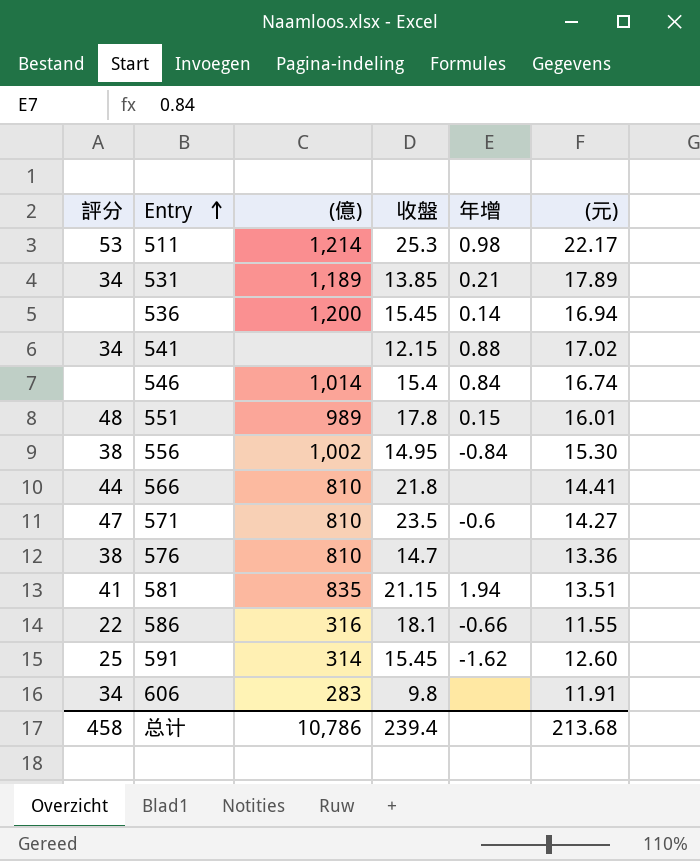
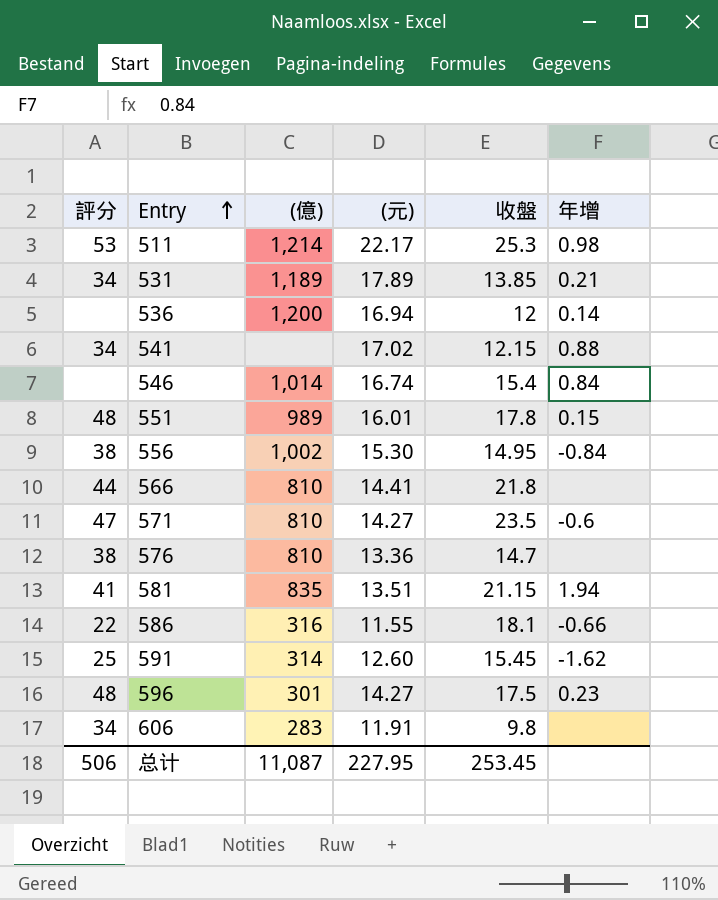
column (元) | position: 6 -> 4
536 | 收盤: 15.45 -> 12
row 596: none -> 48 | 301 | 14.27 | 17.5 | 0.23
总计 | 評分: 458 -> 506
总计 | (億): 10,786 -> 11,087
总计 | (元): 213.68 -> 227.95
总计 | 收盤: 239.4 -> 253.45

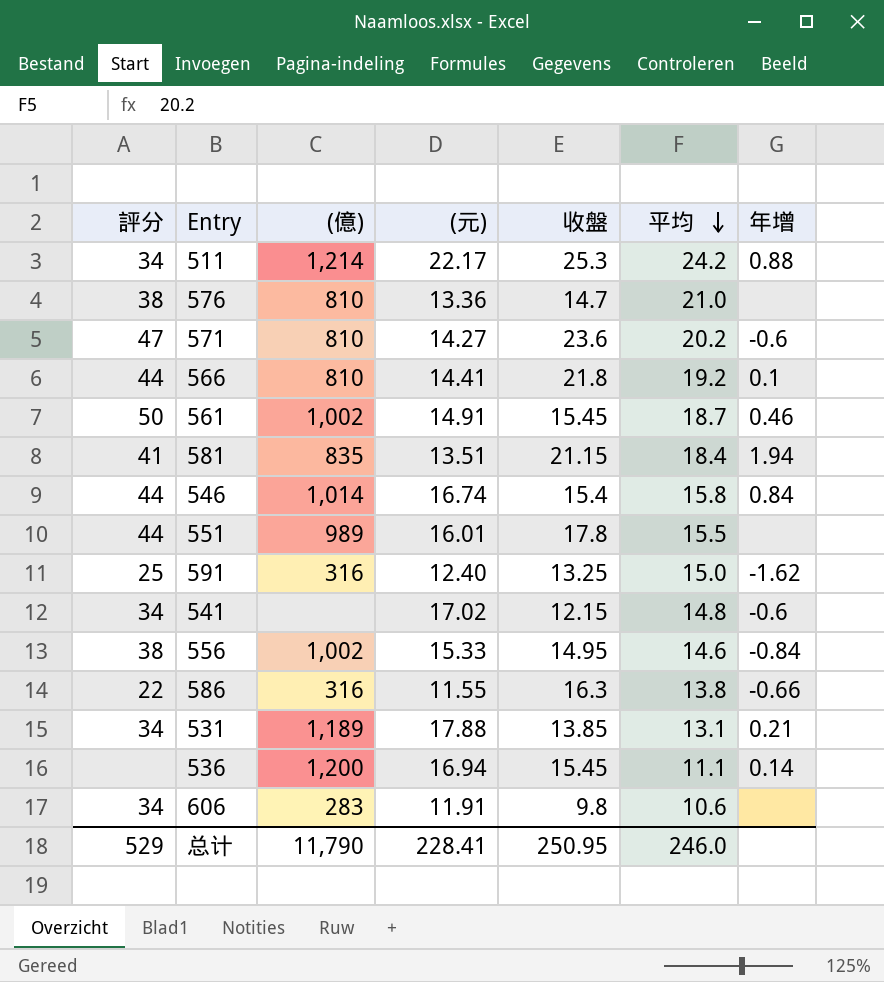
row order: Entry ascending -> 平均 descending
column 平均 | position: none -> 6
row 596: 48 | 301 | 14.27 | 17.5 | 0.23 -> none
511 | 評分: 53 -> 34
511 | 年增: 0.98 -> 0.88
571 | 收盤: 23.5 -> 23.6
566 | 年增: none -> 0.1
row 561: none -> 50 | 1,002 | 14.91 | 15.45 | 18.7 | 0.46
546 | 評分: none -> 44
551 | 評分: 48 -> 44
551 | 年增: 0.15 -> none
591 | (億): 314 -> 316
591 | (元): 12.60 -> 12.40
591 | 收盤: 15.45 -> 13.25
541 | 年增: 0.88 -> -0.6
556 | (元): 15.30 -> 15.33
586 | 收盤: 18.1 -> 16.3
531 | (元): 17.89 -> 17.88
536 | 收盤: 12 -> 15.45
总计 | 評分: 506 -> 529
总计 | (億): 11,087 -> 11,790
总计 | (元): 227.95 -> 228.41
总计 | 收盤: 253.45 -> 250.95

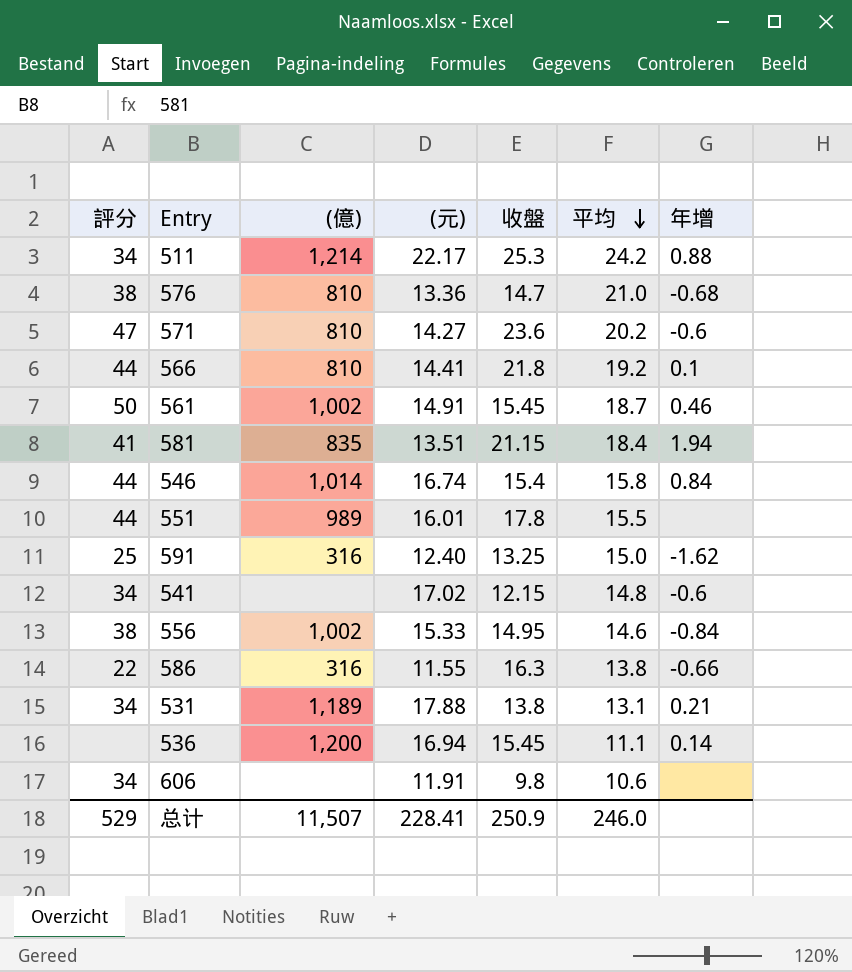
576 | 年增: none -> -0.68
531 | 收盤: 13.85 -> 13.8
606 | (億): 283 -> none
总计 | (億): 11,790 -> 11,507
总计 | 收盤: 250.95 -> 250.9

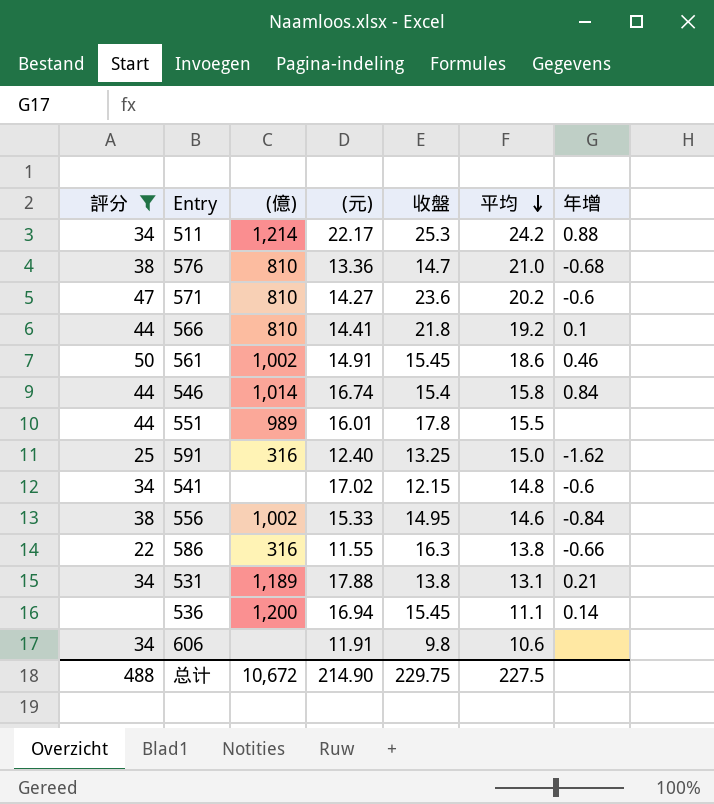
filter: none -> 評分 != 41
561 | 平均: 18.7 -> 18.6
总计 | 評分: 529 -> 488
总计 | (億): 11,507 -> 10,672
总计 | (元): 228.41 -> 214.90
总计 | 收盤: 250.9 -> 229.75
总计 | 平均: 246.0 -> 227.5

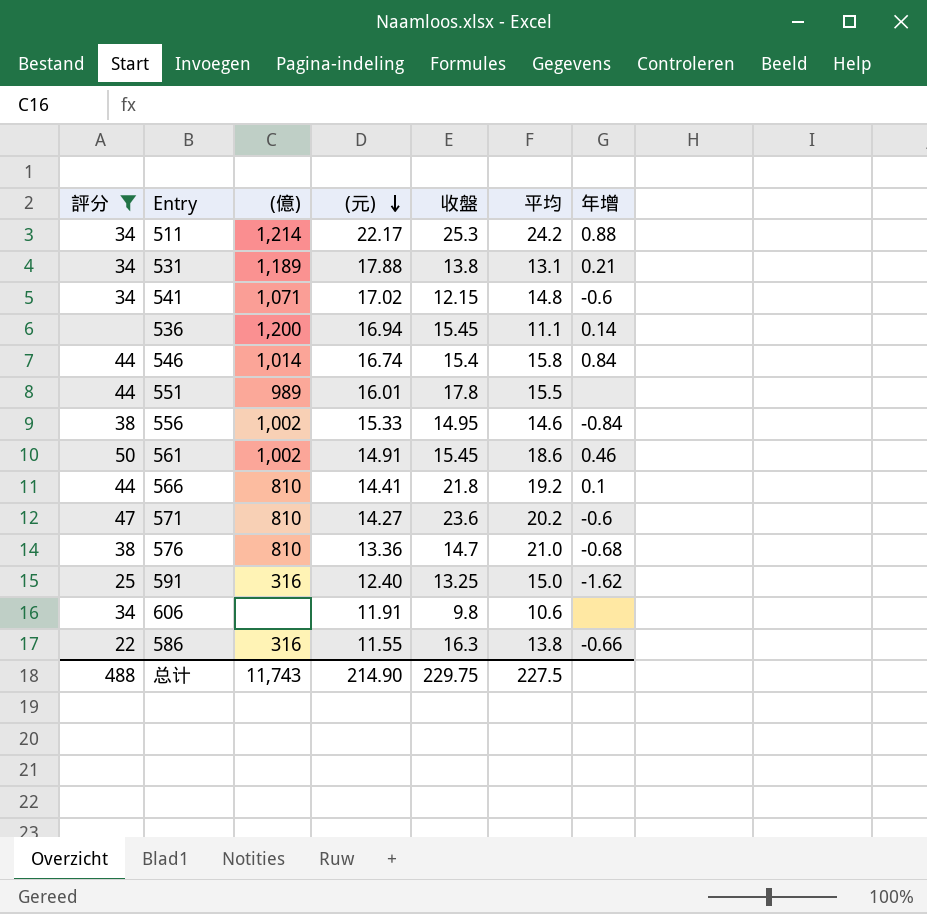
row order: 平均 descending -> (元) descending
541 | (億): none -> 1,071
总计 | (億): 10,672 -> 11,743

